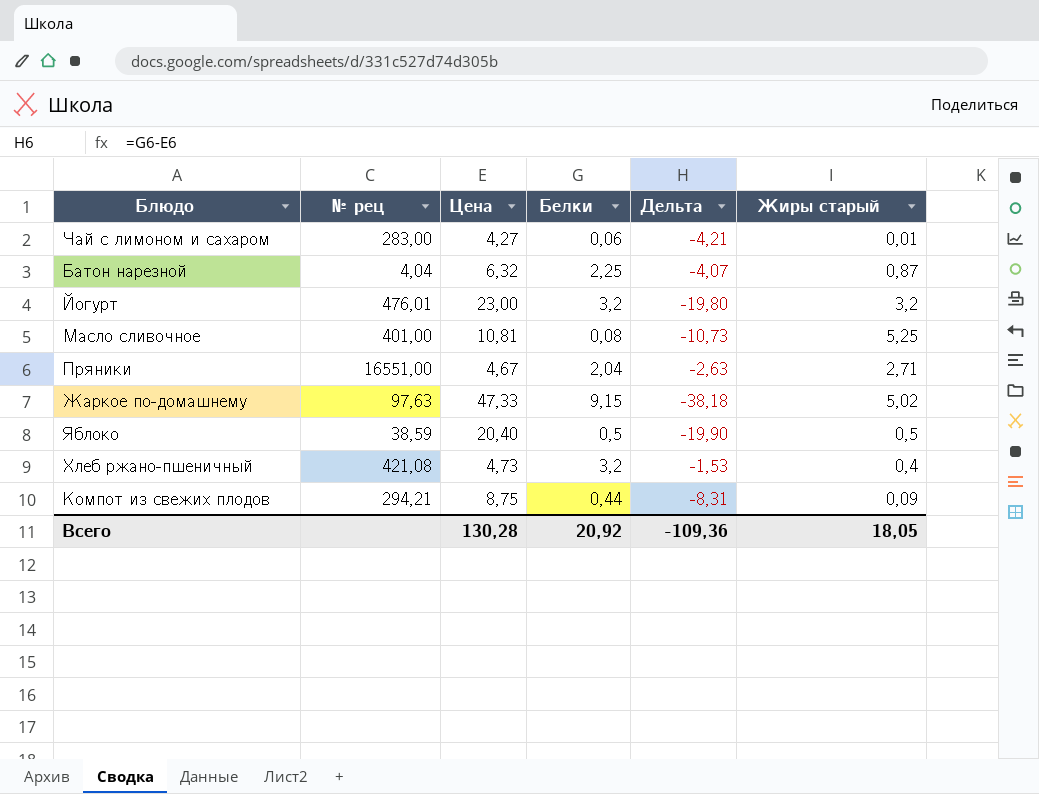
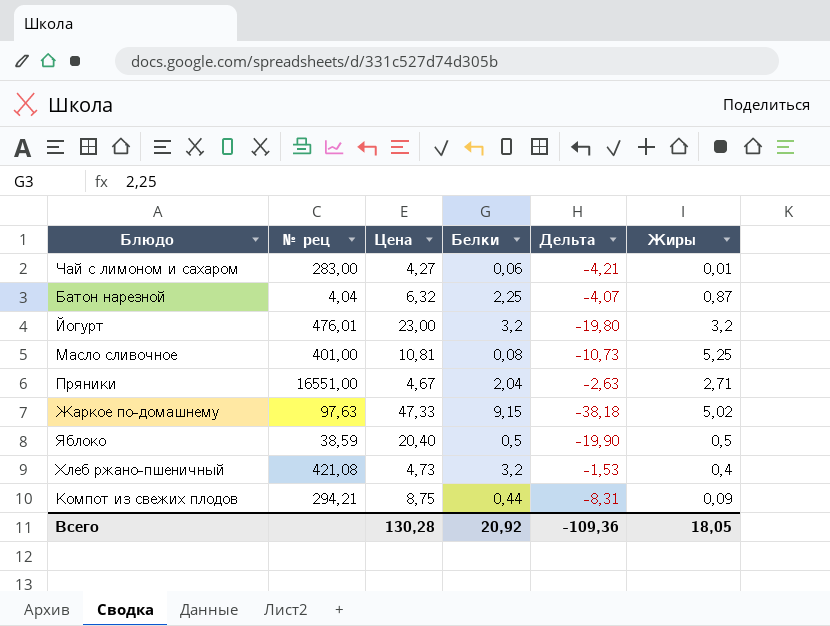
column name: Жиры старый -> Жиры

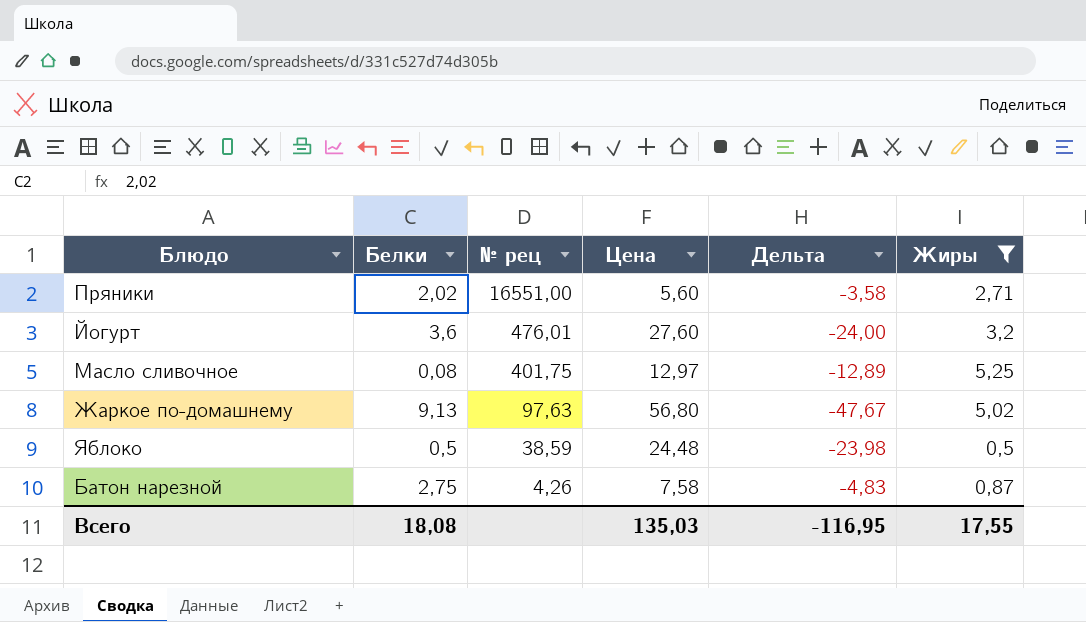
filter: none -> Жиры >= 0,5
row order: none -> № рец descending
column Белки | position: 4 -> 2
Пряники | Белки: 2,04 -> 2,02
Пряники | Цена: 4,67 -> 5,60
Пряники | Дельта: -2,63 -> -3,58
Йогурт | Белки: 3,2 -> 3,6
Йогурт | Цена: 23,00 -> 27,60
Йогурт | Дельта: -19,80 -> -24,00
Масло сливочное | № рец: 401,00 -> 401,75
Масло сливочное | Цена: 10,81 -> 12,97
Масло сливочное | Дельта: -10,73 -> -12,89
Жаркое по-домашнему | Белки: 9,15 -> 9,13
Жаркое по-домашнему | Цена: 47,33 -> 56,80
Жаркое по-домашнему | Дельта: -38,18 -> -47,67
Яблоко | Цена: 20,40 -> 24,48
Яблоко | Дельта: -19,90 -> -23,98
Батон нарезной | Белки: 2,25 -> 2,75
Батон нарезной | № рец: 4,04 -> 4,26
Батон нарезной | Цена: 6,32 -> 7,58
Батон нарезной | Дельта: -4,07 -> -4,83
Всего | Белки: 20,92 -> 18,08
Всего | Цена: 130,28 -> 135,03
Всего | Дельта: -109,36 -> -116,95
Всего | Жиры: 18,05 -> 17,55

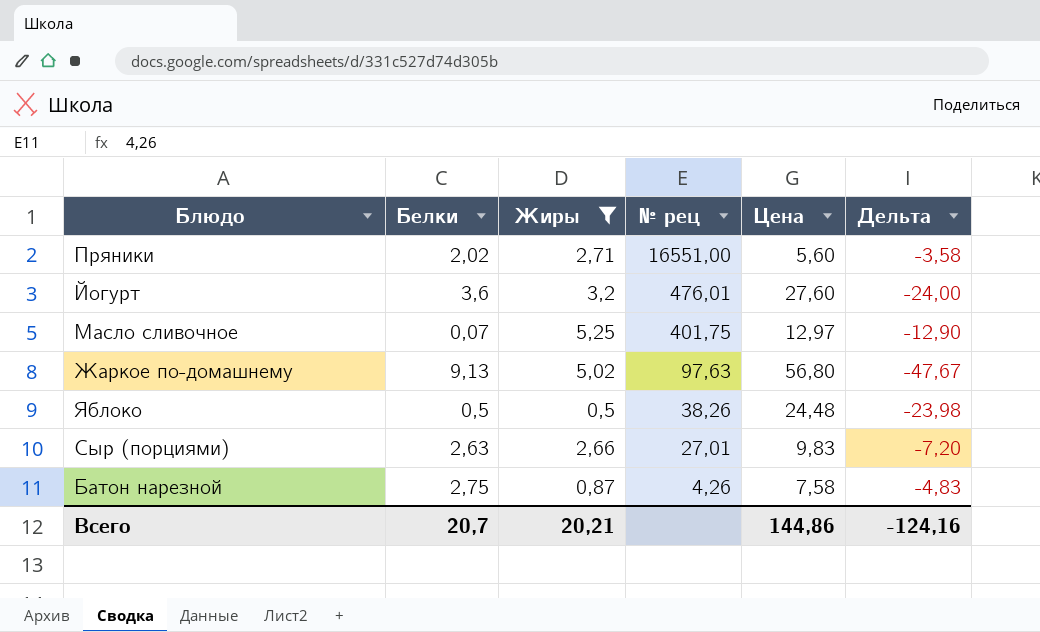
column Жиры | position: 6 -> 3
Масло сливочное | Белки: 0,08 -> 0,07
Масло сливочное | Дельта: -12,89 -> -12,90
Яблоко | № рец: 38,59 -> 38,26
row Сыр (порциями): none -> 2,63 | 2,66 | 27,01 | 9,83 | -7,20
Всего | Белки: 18,08 -> 20,7
Всего | Жиры: 17,55 -> 20,21
Всего | Цена: 135,03 -> 144,86
Всего | Дельта: -116,95 -> -124,16

